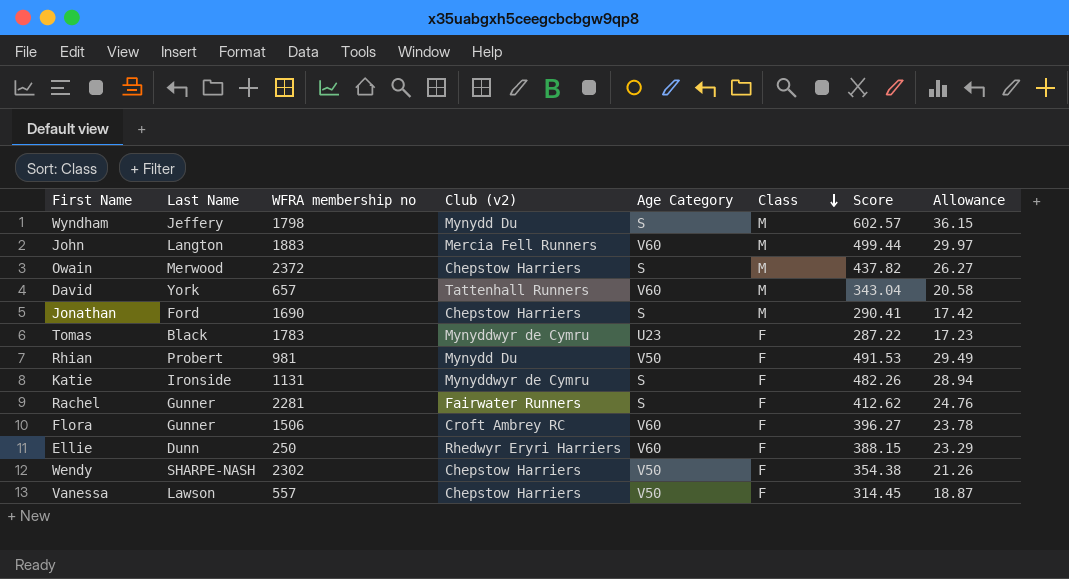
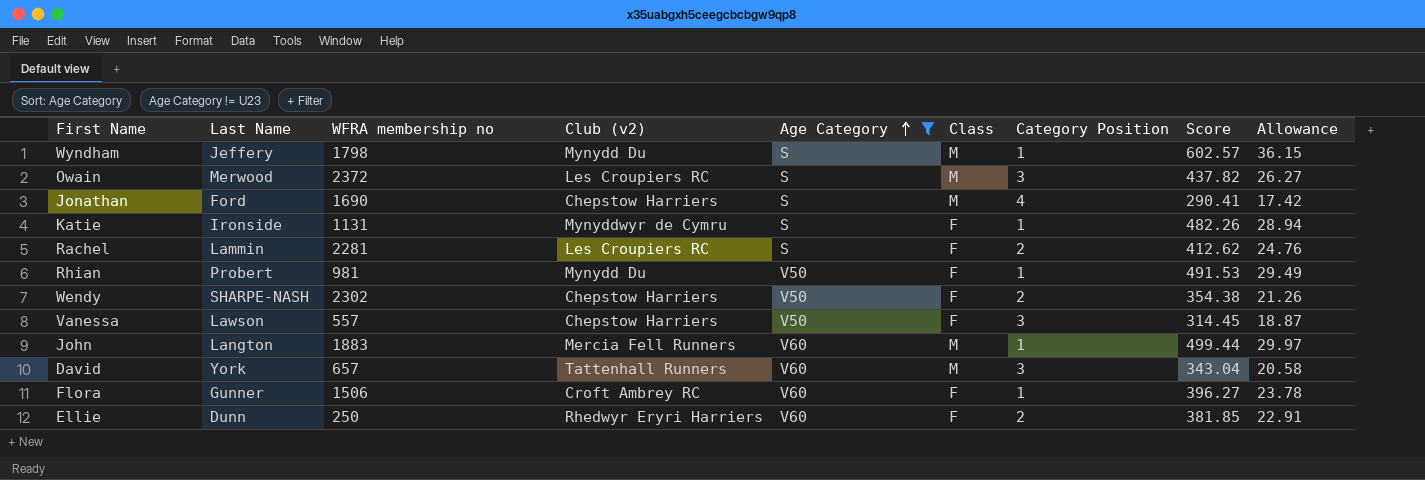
filter: none -> Age Category != U23
row order: Class descending -> Age Category ascending
column Category Position | position: none -> 7
Owain | Club (v2): Chepstow Harriers -> Les Croupiers RC
Rachel | Last Name: Gunner -> Lammin
Rachel | Club (v2): Fairwater Runners -> Les Croupiers RC
Ellie | Score: 388.15 -> 381.85
Ellie | Allowance: 23.29 -> 22.91

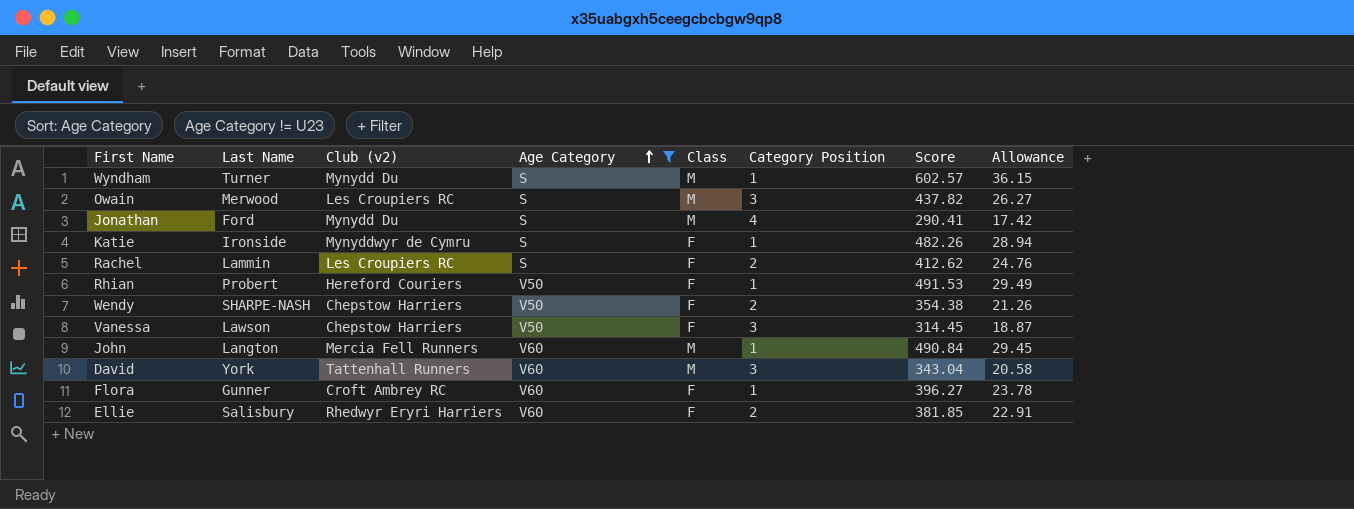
column WFRA membership no | position: 3 -> none
Wyndham | Last Name: Jeffery -> Turner
Jonathan | Club (v2): Chepstow Harriers -> Mynydd Du
Rhian | Club (v2): Mynydd Du -> Hereford Couriers
John | Score: 499.44 -> 490.84
John | Allowance: 29.97 -> 29.45
Ellie | Last Name: Dunn -> Salisbury

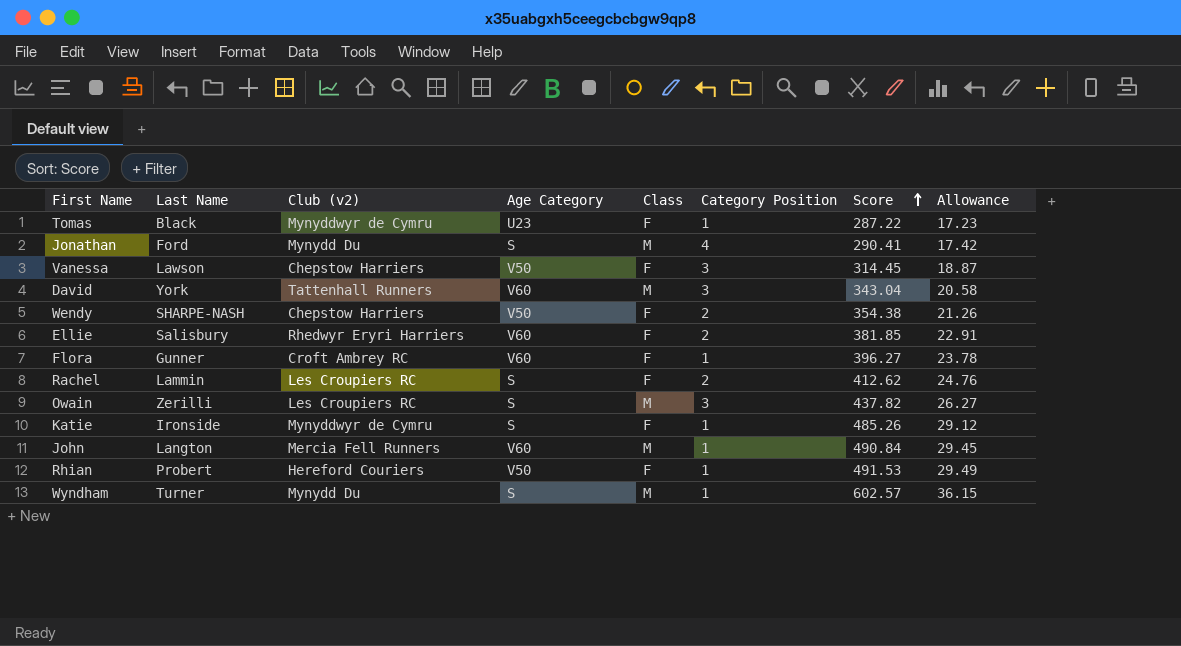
filter: Age Category != U23 -> none
row order: Age Category ascending -> Score ascending
Owain | Last Name: Merwood -> Zerilli
Katie | Score: 482.26 -> 485.26
Katie | Allowance: 28.94 -> 29.12

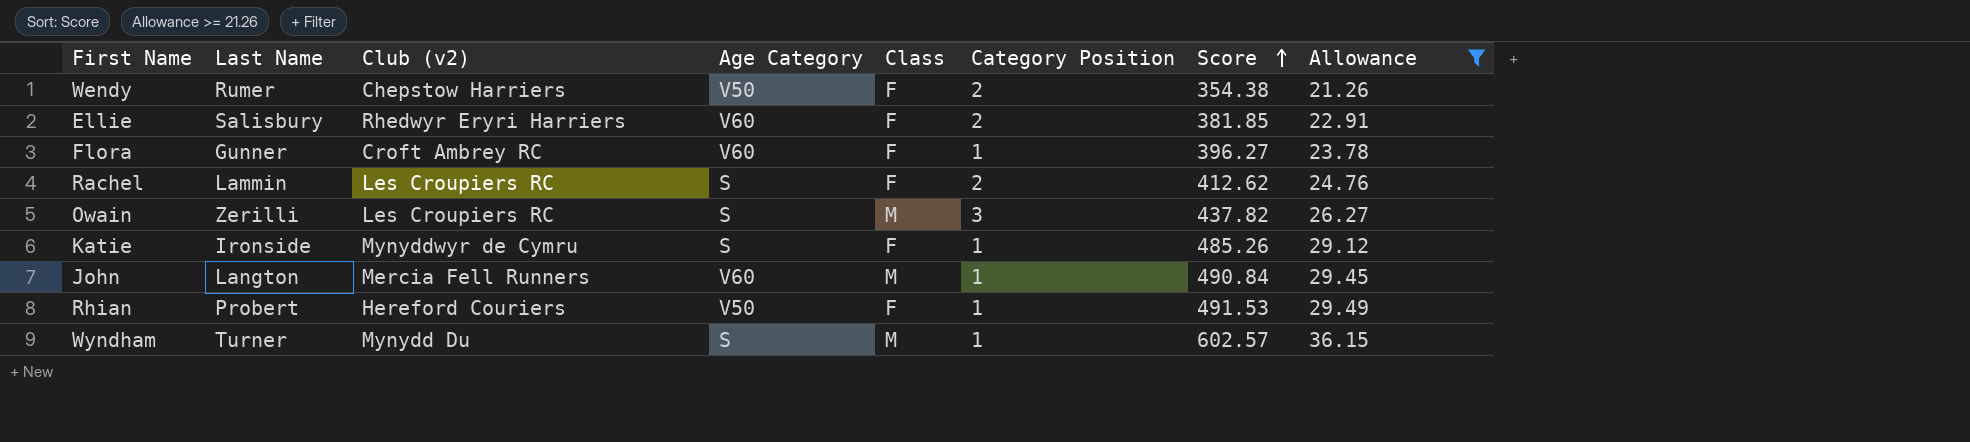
filter: none -> Allowance >= 21.26
Wendy | Last Name: SHARPE-NASH -> Rumer

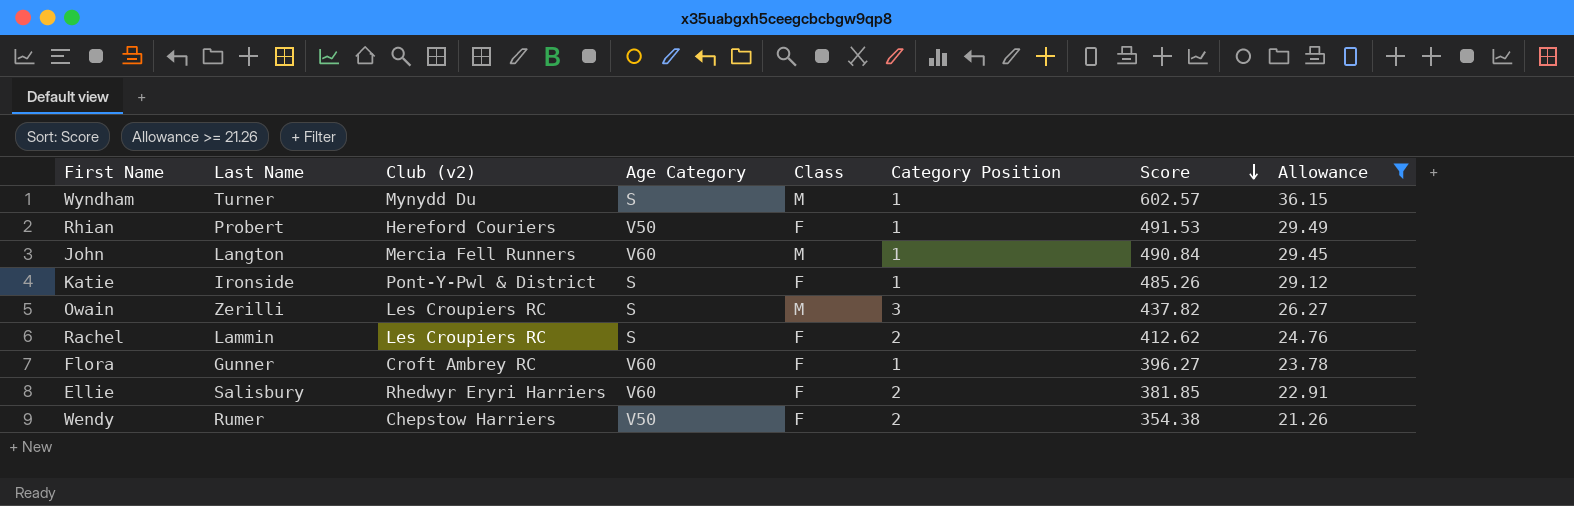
row order: Score ascending -> Score descending
Katie | Club (v2): Mynyddwyr de Cymru -> Pont-Y-Pwl & District

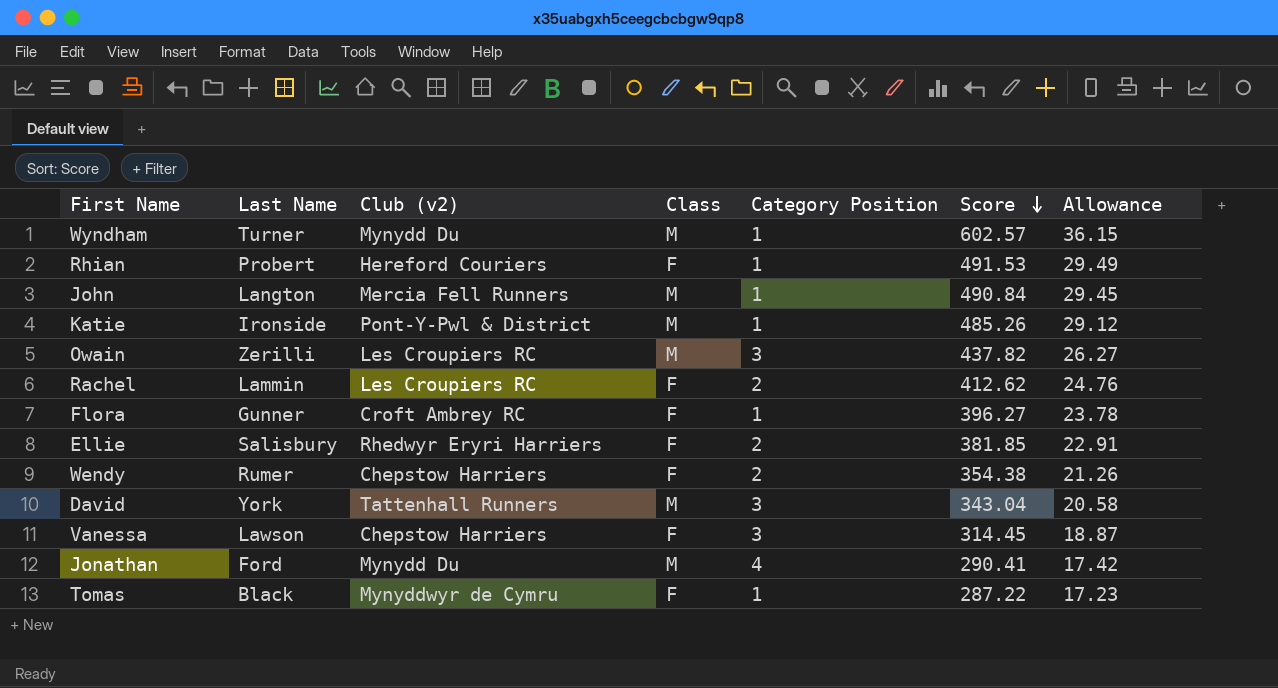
filter: Allowance >= 21.26 -> none
column Age Category | position: 4 -> none
Katie | Class: F -> M

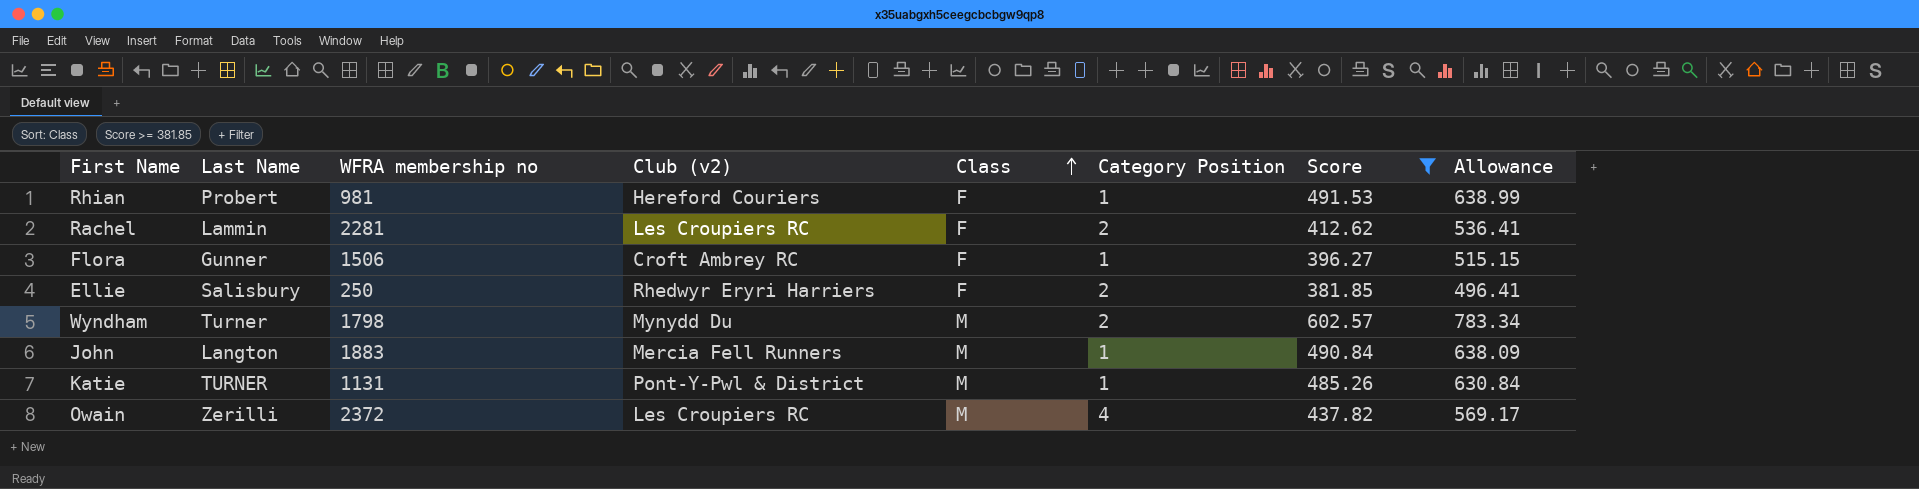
filter: none -> Score >= 381.85
row order: Score descending -> Class ascending
column WFRA membership no | position: none -> 3
column Allowance | formula: [Score] * 0.06 -> [Score] * 1.3
Wyndham | Category Position: 1 -> 2
Katie | Last Name: Ironside -> TURNER
Owain | Category Position: 3 -> 4

